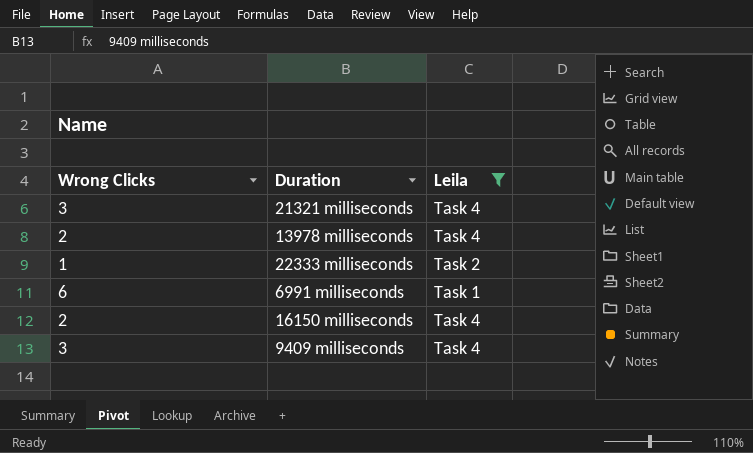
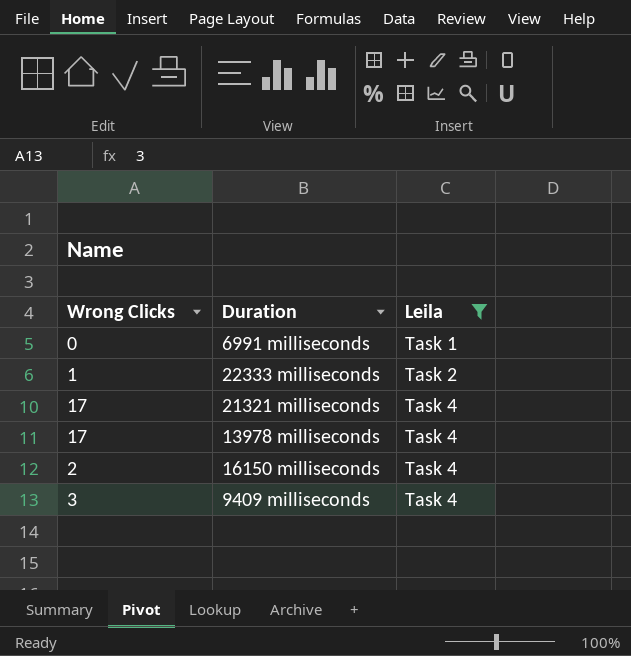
row order: none -> Leila ascending
6991 milliseconds | Wrong Clicks: 6 -> 0
21321 milliseconds | Wrong Clicks: 3 -> 17
13978 milliseconds | Wrong Clicks: 2 -> 17

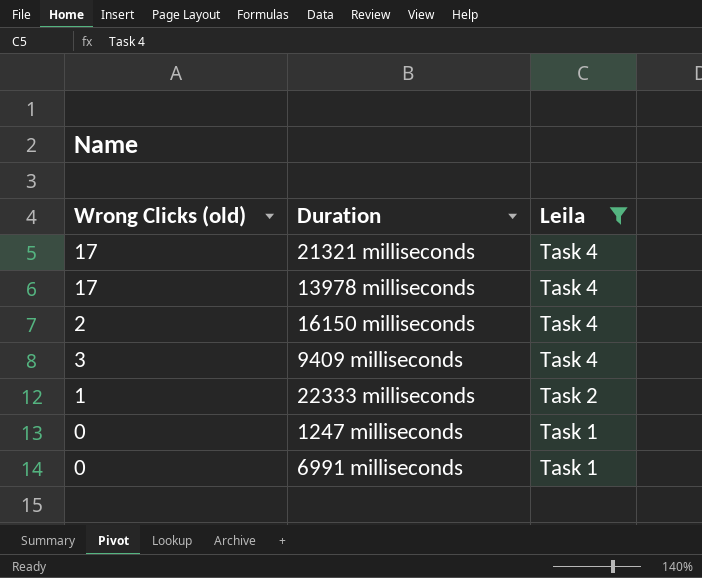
row order: Leila ascending -> Leila descending
column name: Wrong Clicks -> Wrong Clicks (old)
row 1247 milliseconds: none -> 0 | Task 1

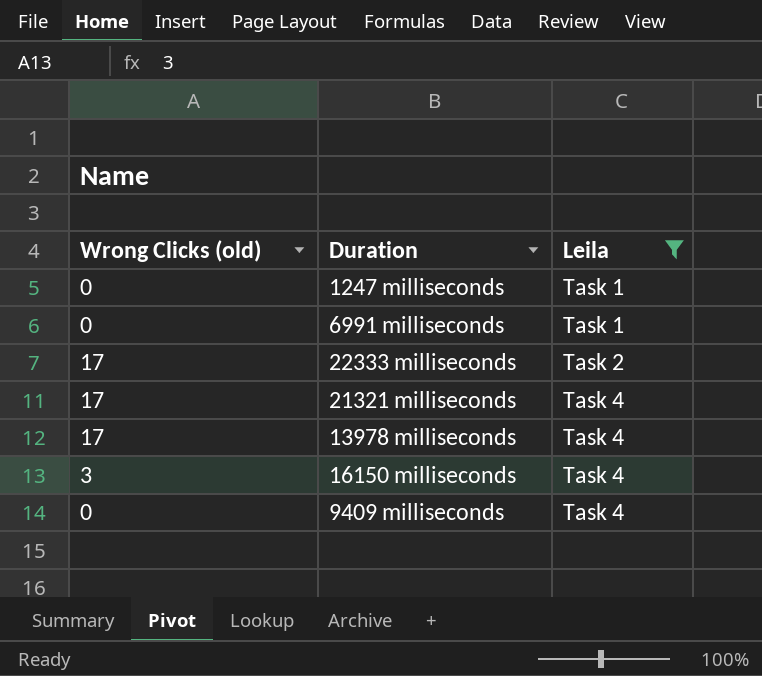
row order: Leila descending -> Leila ascending
22333 milliseconds | Wrong Clicks (old): 1 -> 17
16150 milliseconds | Wrong Clicks (old): 2 -> 3
9409 milliseconds | Wrong Clicks (old): 3 -> 0

